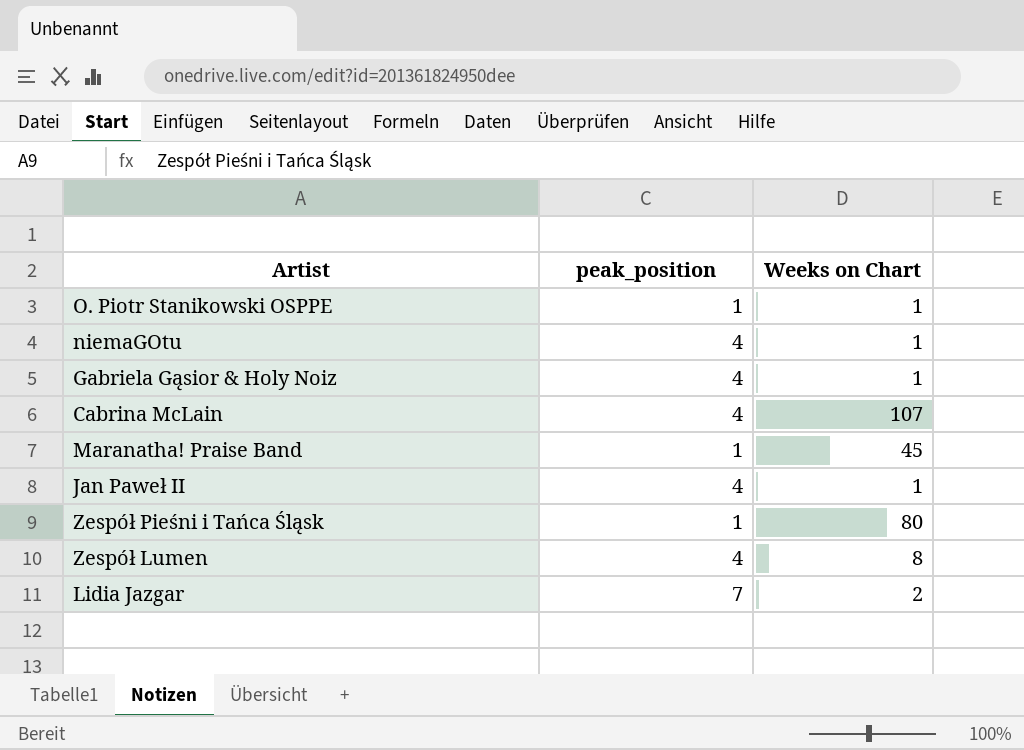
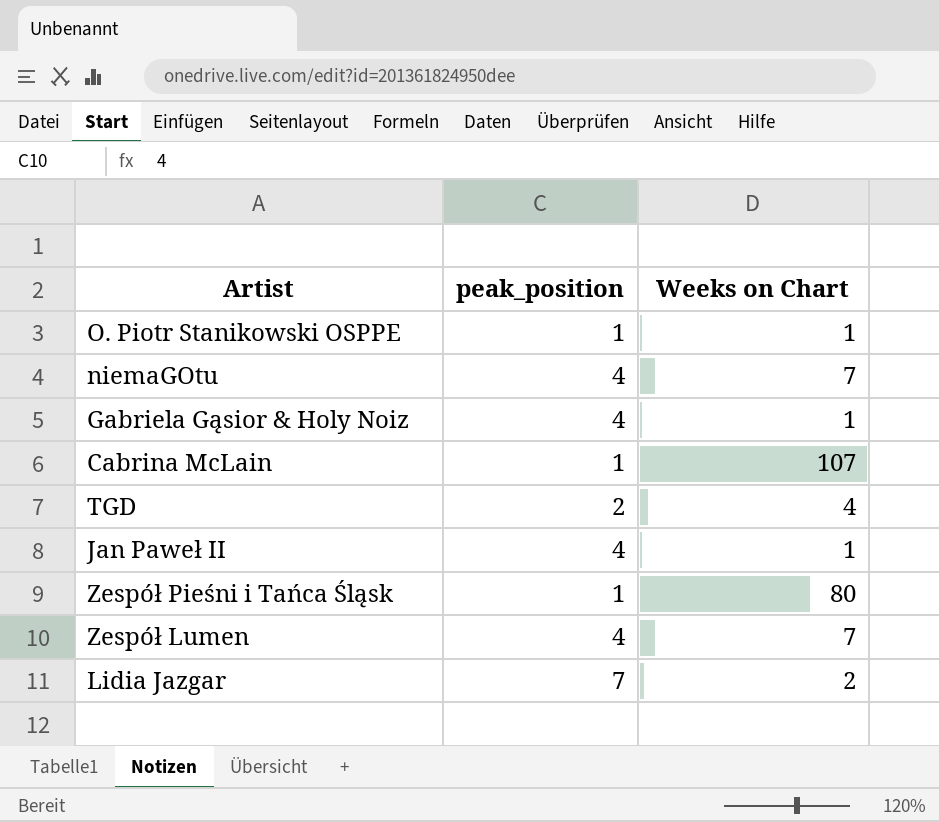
row Maranatha! Praise Band: 1 | 45 -> none
niemaGOtu | Weeks on Chart: 1 -> 7
Cabrina McLain | peak_position: 4 -> 1
row TGD: none -> 2 | 4
Zespół Lumen | Weeks on Chart: 8 -> 7

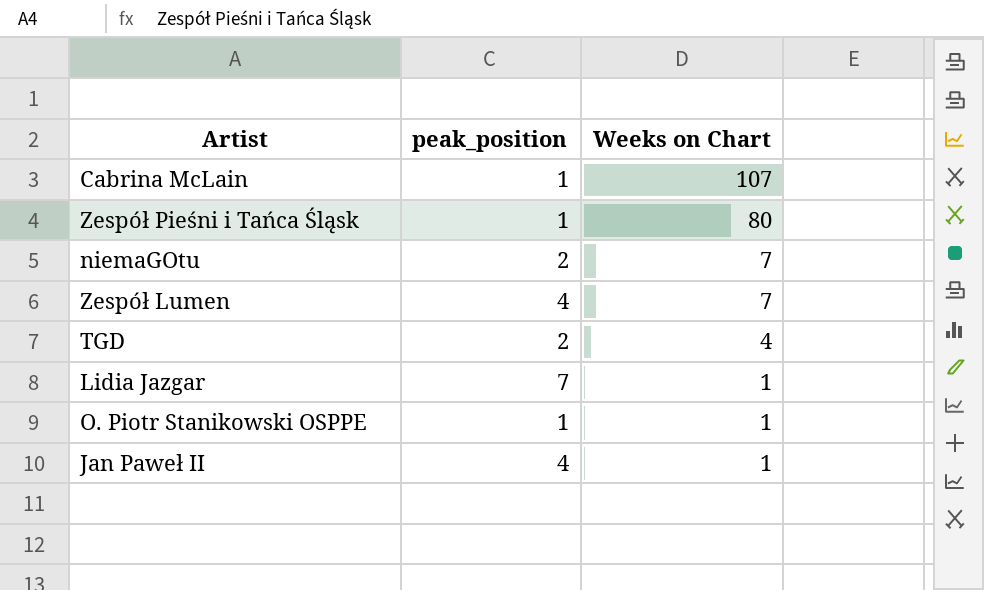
row order: none -> Weeks on Chart descending
row Gabriela Gąsior & Holy Noiz: 4 | 1 -> none
niemaGOtu | peak_position: 4 -> 2
Lidia Jazgar | Weeks on Chart: 2 -> 1

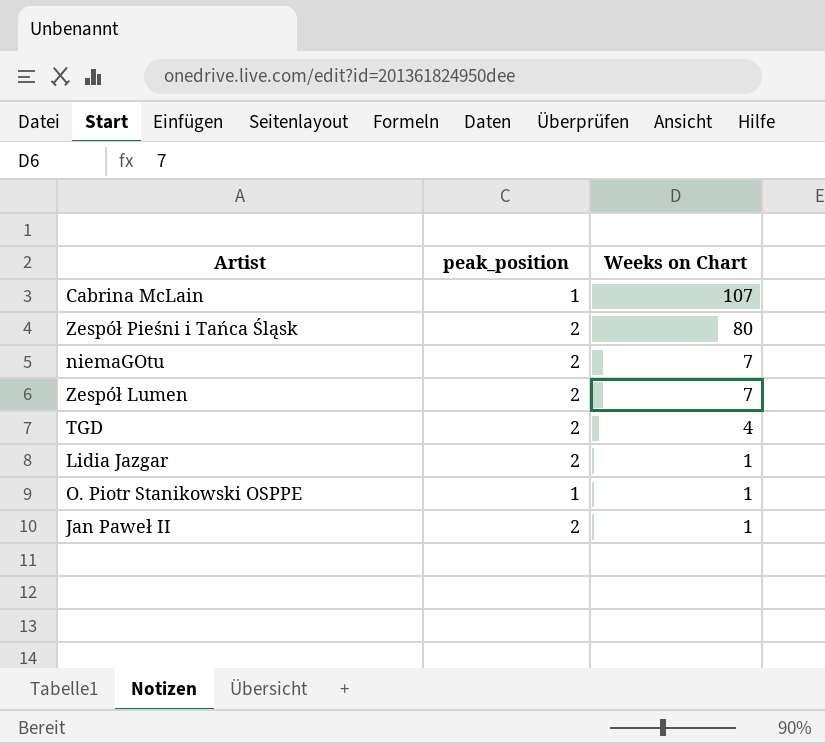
Zespół Pieśni i Tańca Śląsk | peak_position: 1 -> 2
Zespół Lumen | peak_position: 4 -> 2
Lidia Jazgar | peak_position: 7 -> 2
Jan Paweł II | peak_position: 4 -> 2

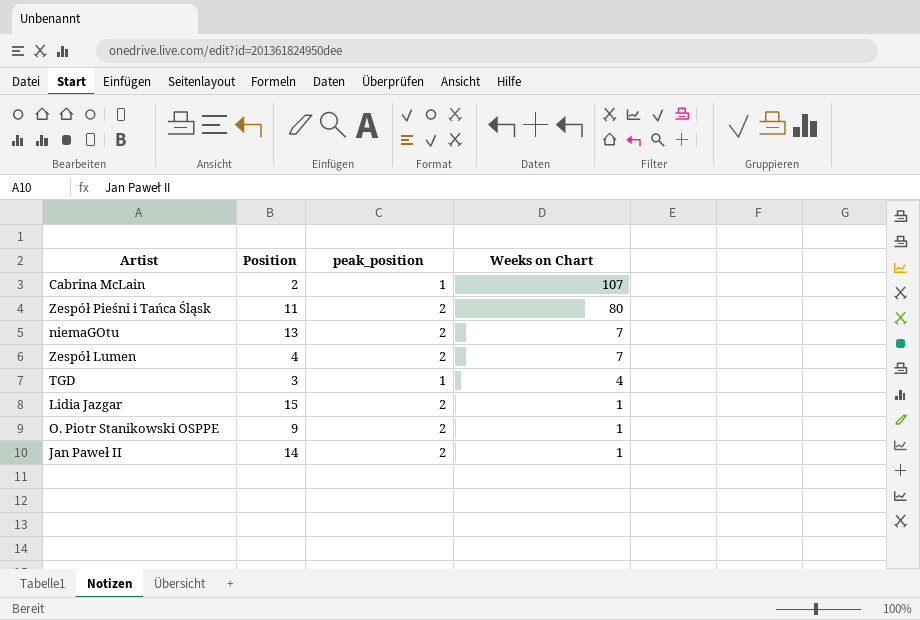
column Position | position: none -> 2
TGD | peak_position: 2 -> 1
O. Piotr Stanikowski OSPPE | peak_position: 1 -> 2

